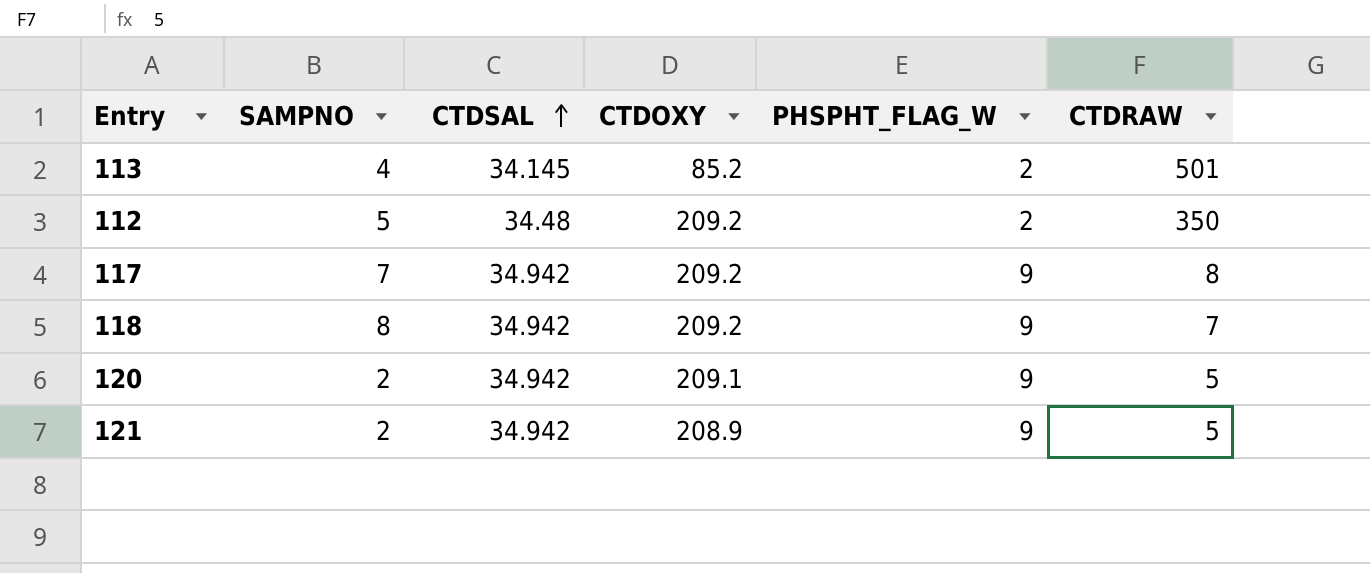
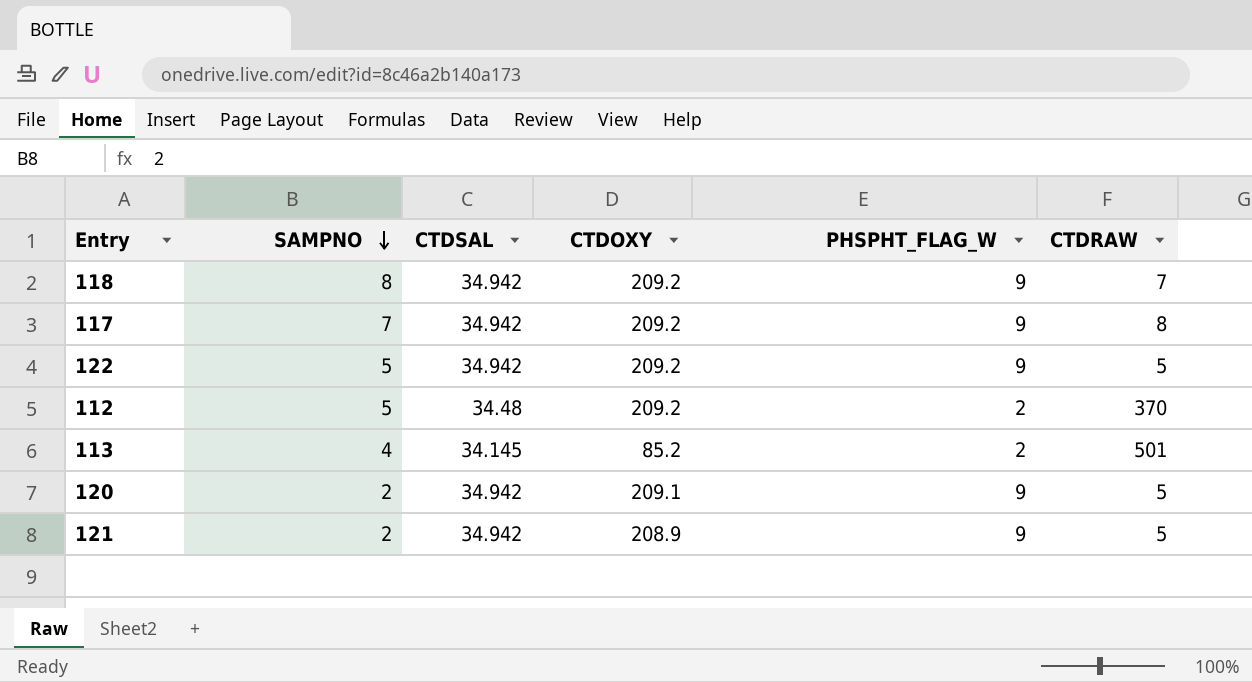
row order: CTDSAL ascending -> SAMPNO descending
row 122: none -> 5 | 34.942 | 209.2 | 9 | 5
112 | CTDRAW: 350 -> 370

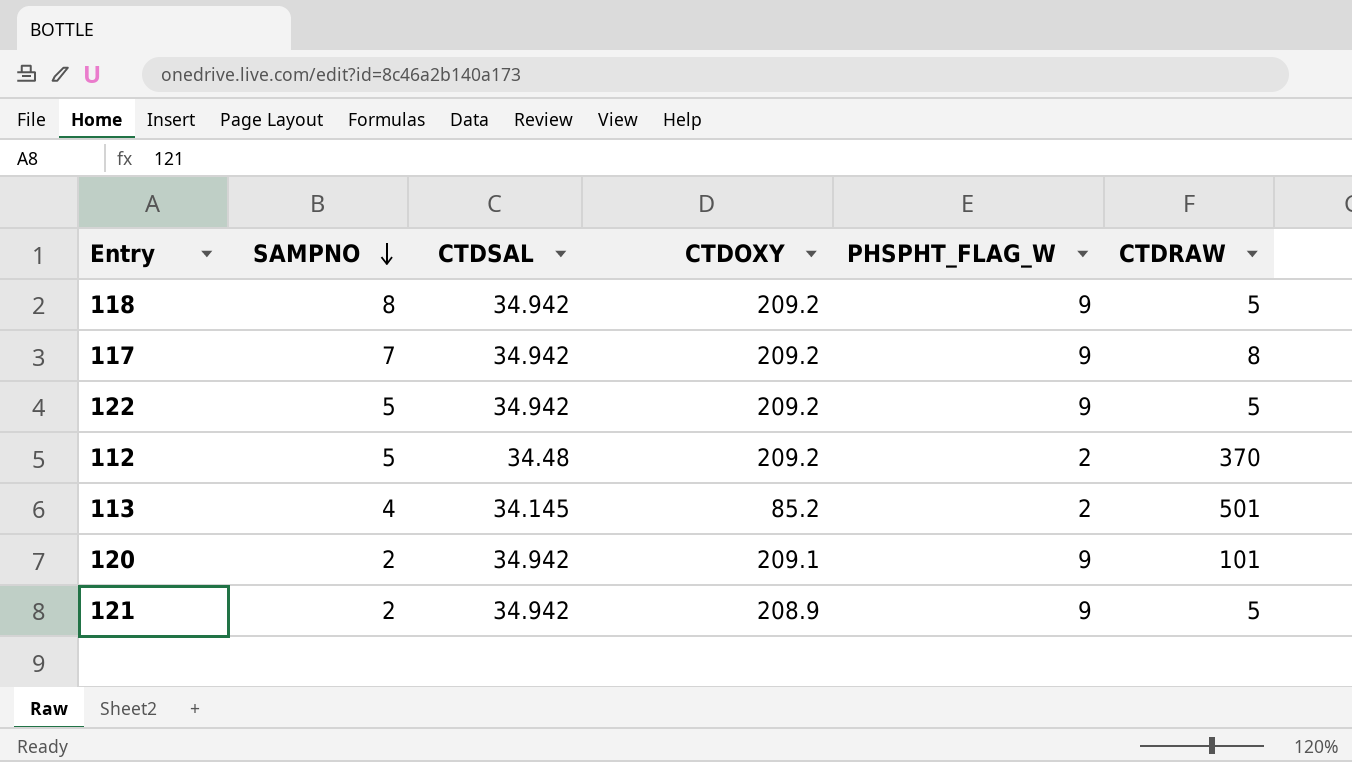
118 | CTDRAW: 7 -> 5
120 | CTDRAW: 5 -> 101

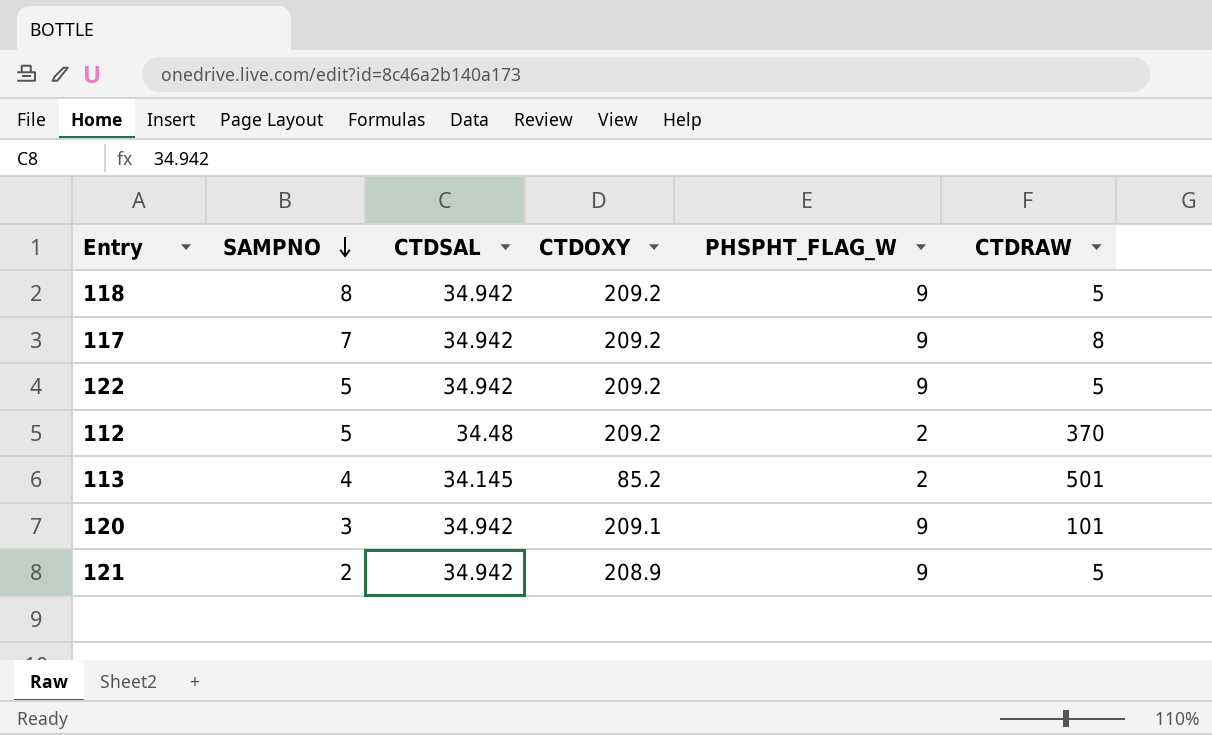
120 | SAMPNO: 2 -> 3

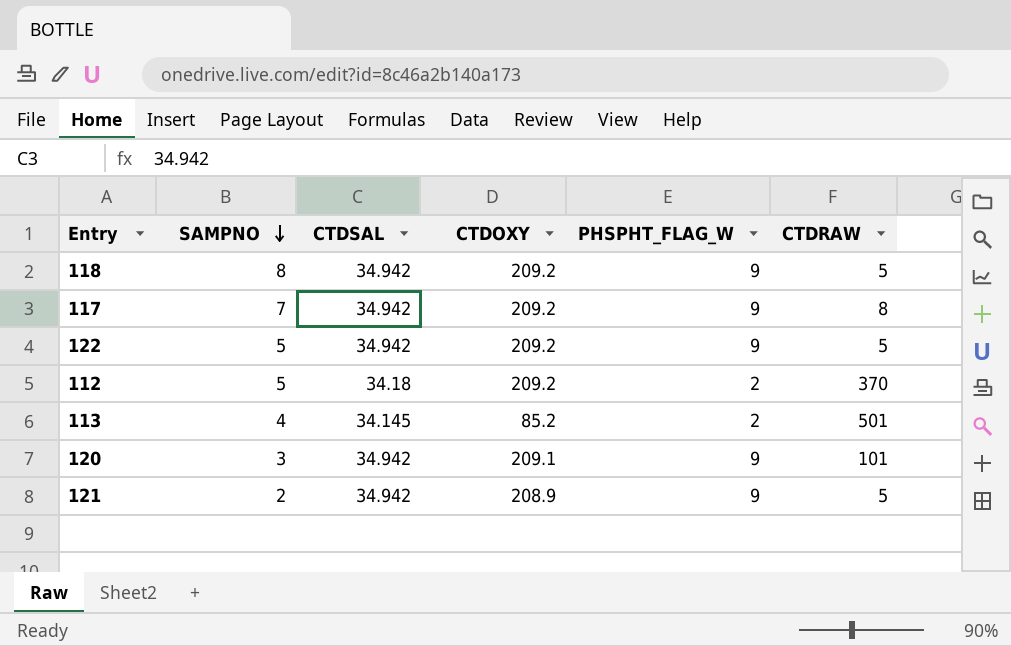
112 | CTDSAL: 34.48 -> 34.18

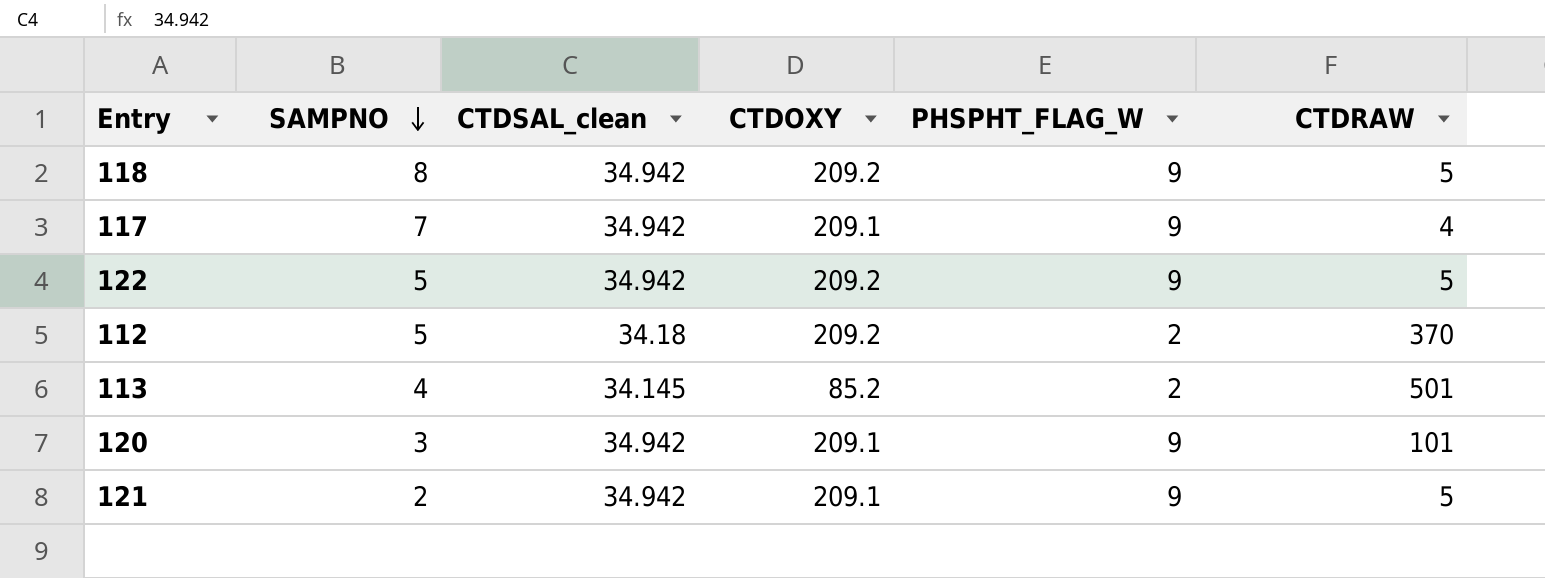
column name: CTDSAL -> CTDSAL_clean
117 | CTDOXY: 209.2 -> 209.1
117 | CTDRAW: 8 -> 4
121 | CTDOXY: 208.9 -> 209.1

